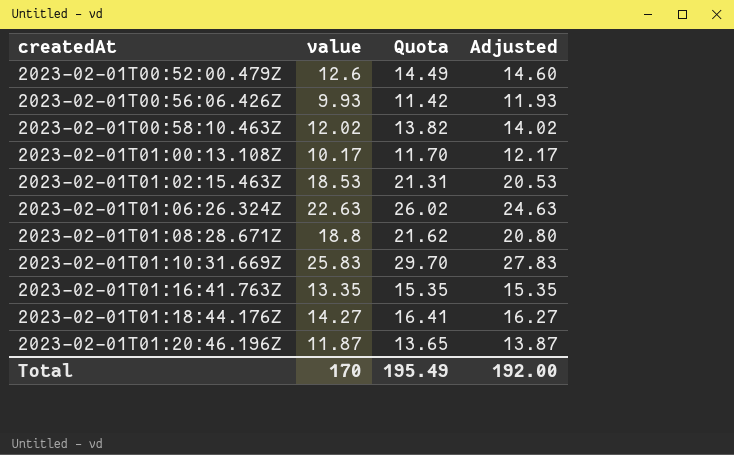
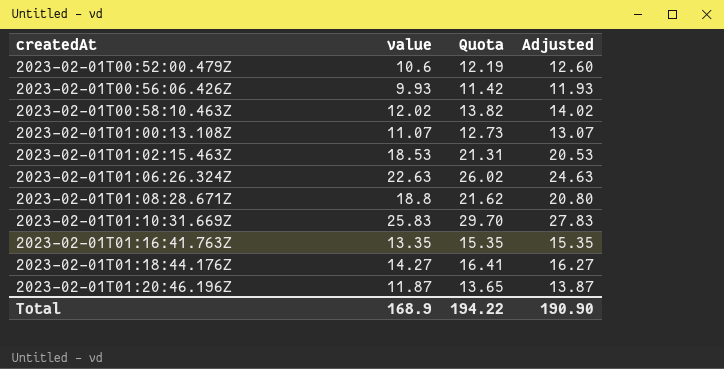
2023-02-01T00:52:00.479Z | value: 12.6 -> 10.6
2023-02-01T00:52:00.479Z | Quota: 14.49 -> 12.19
2023-02-01T00:52:00.479Z | Adjusted: 14.60 -> 12.60
2023-02-01T01:00:13.108Z | value: 10.17 -> 11.07
2023-02-01T01:00:13.108Z | Quota: 11.70 -> 12.73
2023-02-01T01:00:13.108Z | Adjusted: 12.17 -> 13.07
Total | value: 170 -> 168.9
Total | Quota: 195.49 -> 194.22
Total | Adjusted: 192.00 -> 190.90

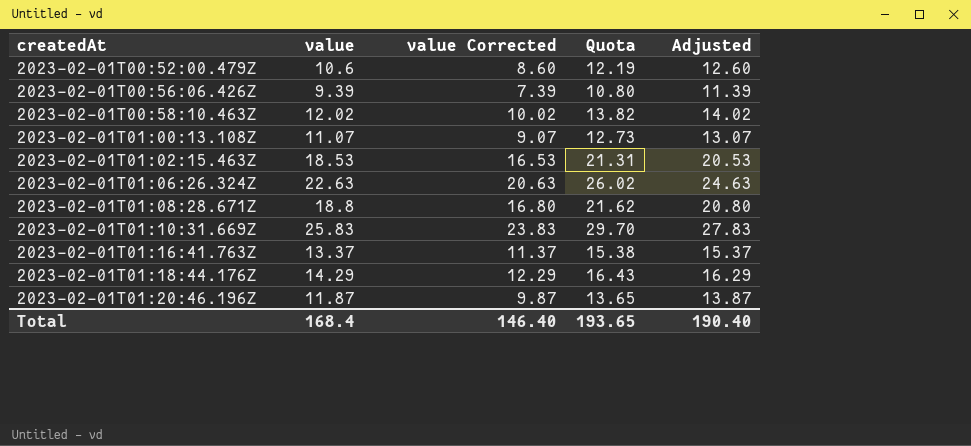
column value Corrected | formula: none -> [value] - 2
2023-02-01T00:56:06.426Z | value: 9.93 -> 9.39
2023-02-01T00:56:06.426Z | Quota: 11.42 -> 10.80
2023-02-01T00:56:06.426Z | Adjusted: 11.93 -> 11.39
2023-02-01T01:16:41.763Z | value: 13.35 -> 13.37
2023-02-01T01:16:41.763Z | Quota: 15.35 -> 15.38
2023-02-01T01:16:41.763Z | Adjusted: 15.35 -> 15.37
2023-02-01T01:18:44.176Z | value: 14.27 -> 14.29
2023-02-01T01:18:44.176Z | Quota: 16.41 -> 16.43
2023-02-01T01:18:44.176Z | Adjusted: 16.27 -> 16.29
Total | value: 168.9 -> 168.4
Total | Quota: 194.22 -> 193.65
Total | Adjusted: 190.90 -> 190.40

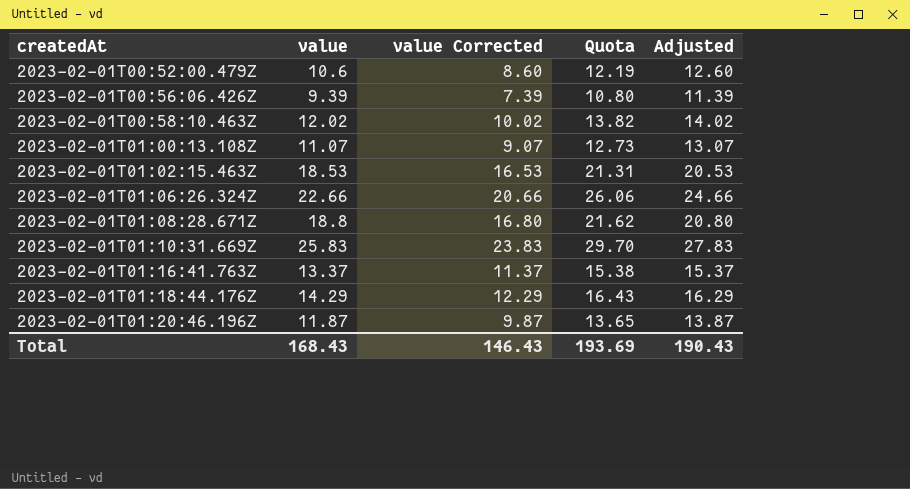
2023-02-01T01:06:26.324Z | value: 22.63 -> 22.66
2023-02-01T01:06:26.324Z | value Corrected: 20.63 -> 20.66
2023-02-01T01:06:26.324Z | Quota: 26.02 -> 26.06
2023-02-01T01:06:26.324Z | Adjusted: 24.63 -> 24.66
Total | value: 168.4 -> 168.43
Total | value Corrected: 146.40 -> 146.43
Total | Quota: 193.65 -> 193.69
Total | Adjusted: 190.40 -> 190.43

